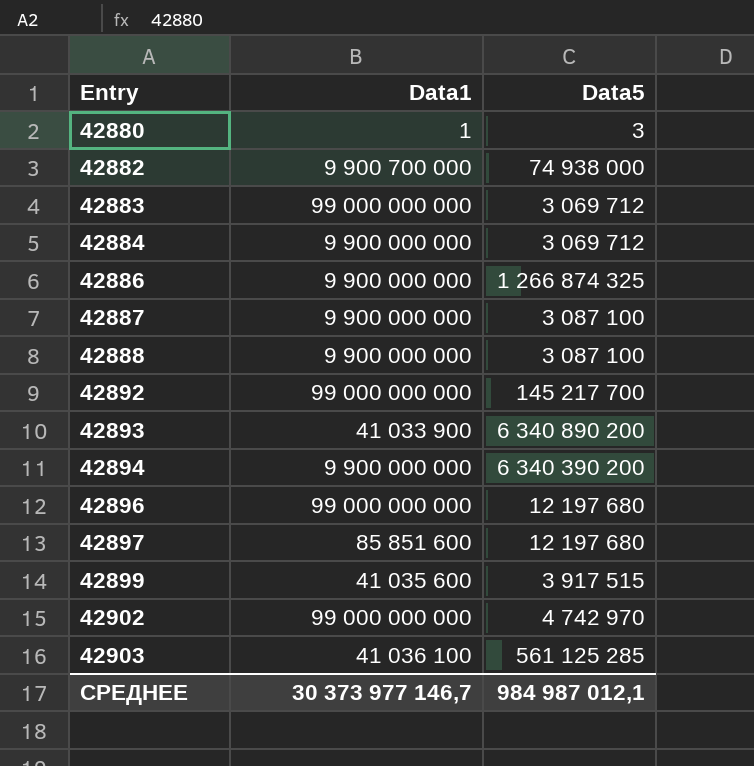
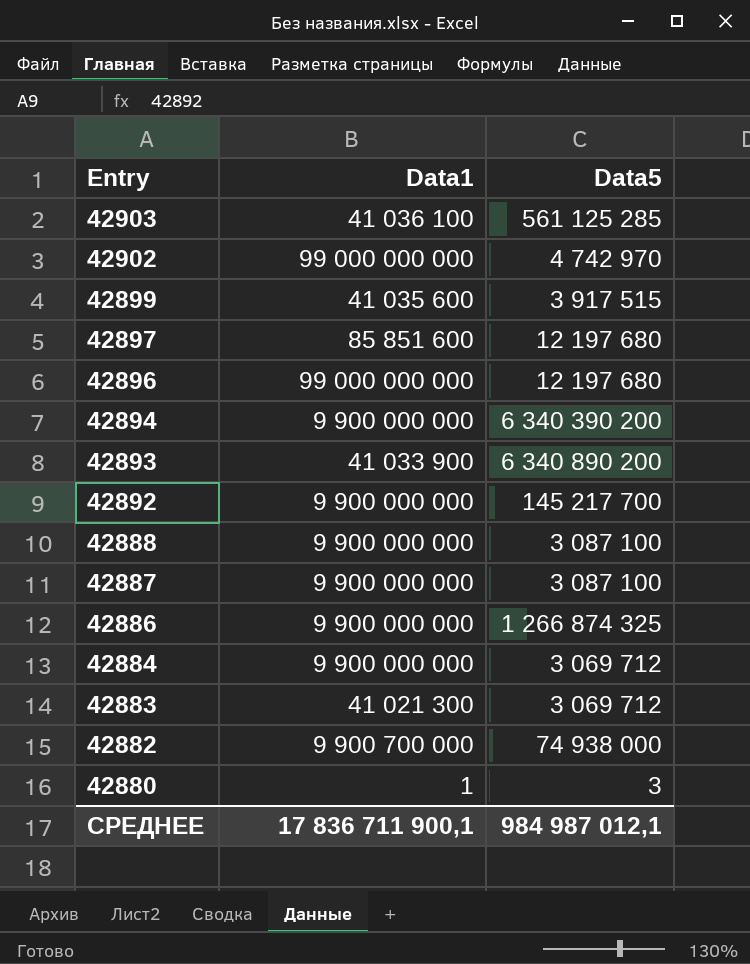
row order: Entry ascending -> Entry descending
42892 | Data1: 99 000 000 000 -> 9 900 000 000
42883 | Data1: 99 000 000 000 -> 41 021 300
СРЕДНЕЕ | Data1: 30 373 977 146,7 -> 17 836 711 900,1

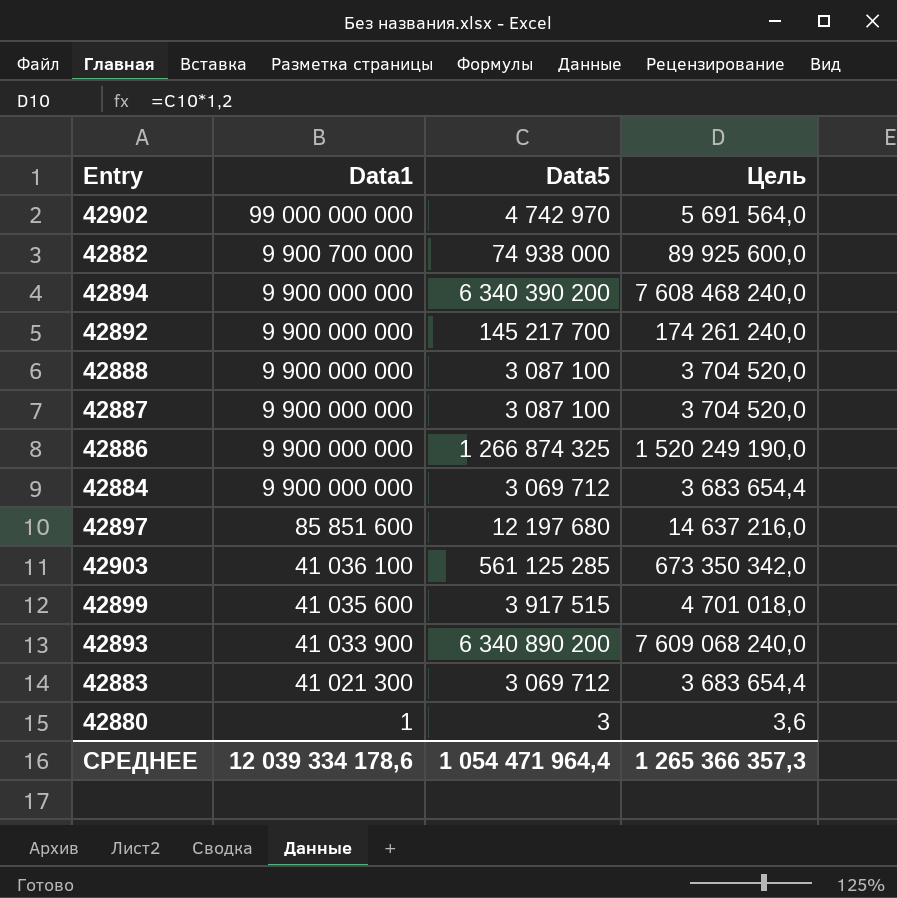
row order: Entry descending -> Data1 descending
column Цель | formula: none -> [Data5] * 1,2
row 42896: 99 000 000 000 | 12 197 680 -> none
СРЕДНЕЕ | Data1: 17 836 711 900,1 -> 12 039 334 178,6
СРЕДНЕЕ | Data5: 984 987 012,1 -> 1 054 471 964,4

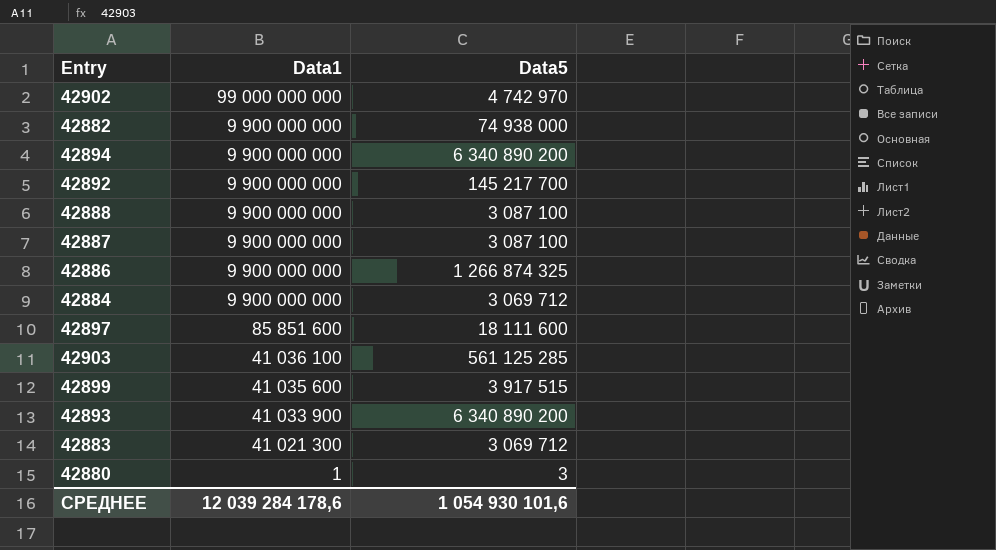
column Цель | formula: [Data5] * 1,2 -> none
42882 | Data1: 9 900 700 000 -> 9 900 000 000
42894 | Data5: 6 340 390 200 -> 6 340 890 200
42897 | Data5: 12 197 680 -> 18 111 600
СРЕДНЕЕ | Data1: 12 039 334 178,6 -> 12 039 284 178,6
СРЕДНЕЕ | Data5: 1 054 471 964,4 -> 1 054 930 101,6

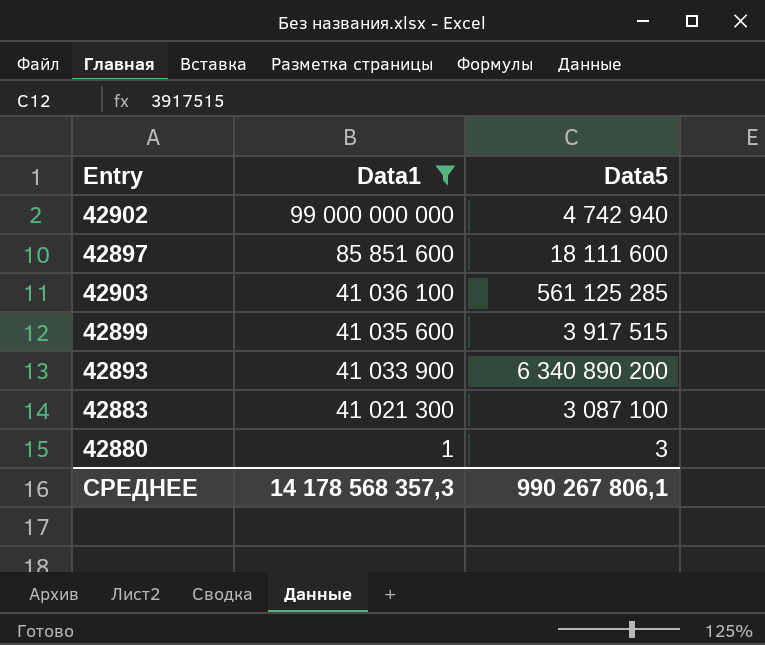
filter: none -> Data1 != 9 900 000 000
42902 | Data5: 4 742 970 -> 4 742 940
42883 | Data5: 3 069 712 -> 3 087 100
СРЕДНЕЕ | Data1: 12 039 284 178,6 -> 14 178 568 357,3
СРЕДНЕЕ | Data5: 1 054 930 101,6 -> 990 267 806,1

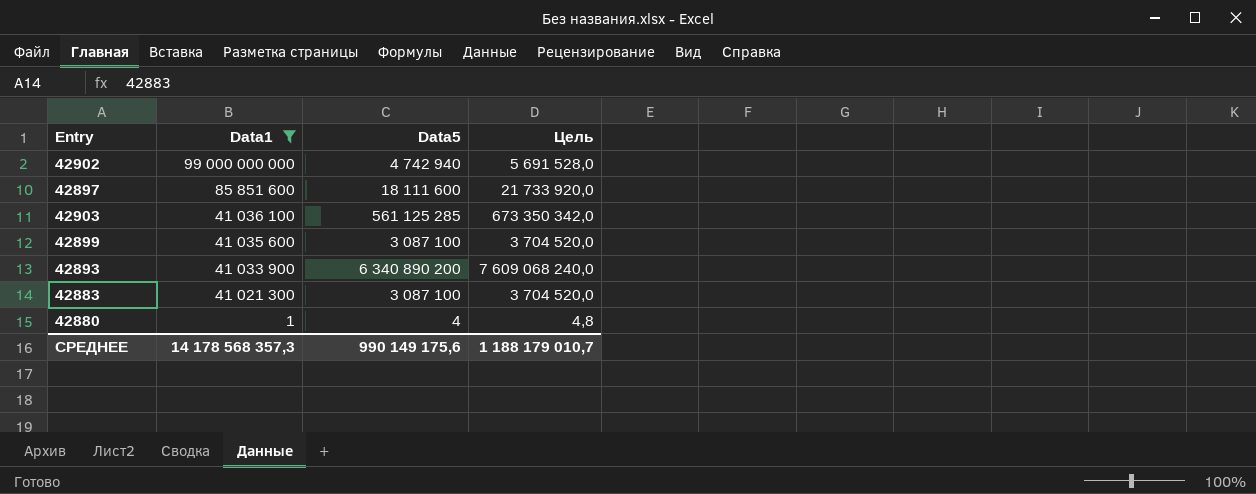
column Цель | formula: none -> [Data5] * 1,2
42899 | Data5: 3 917 515 -> 3 087 100
42880 | Data5: 3 -> 4
СРЕДНЕЕ | Data5: 990 267 806,1 -> 990 149 175,6

